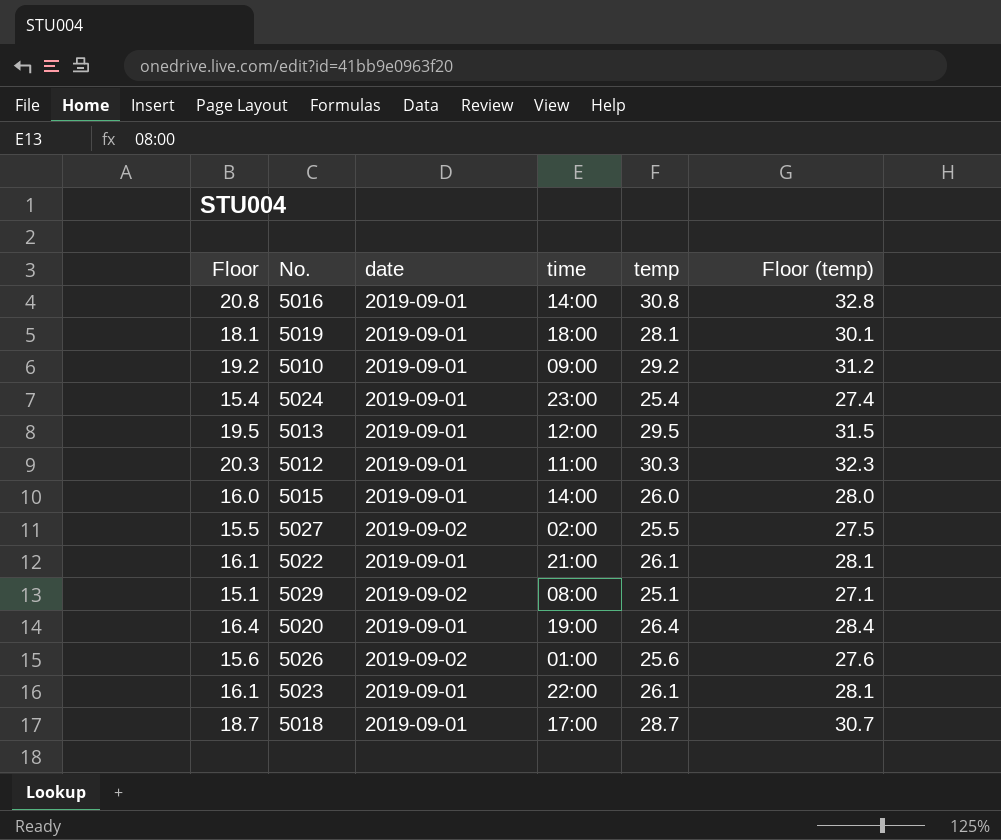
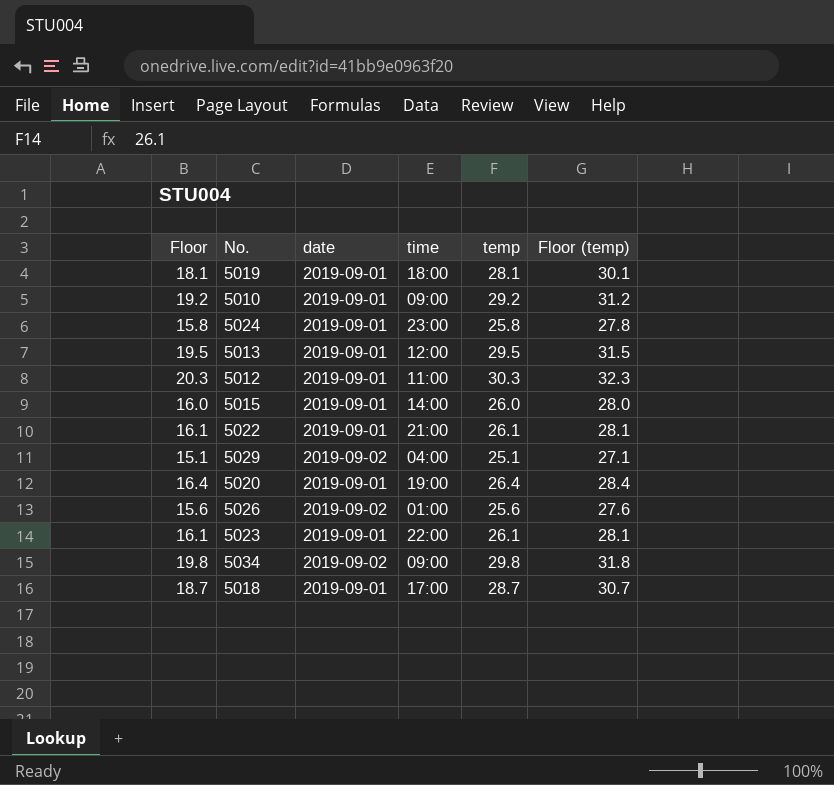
row 5016: 20.8 | 2019-09-01 | 14:00 | 30.8 | 32.8 -> none
row 5027: 15.5 | 2019-09-02 | 02:00 | 25.5 | 27.5 -> none
5024 | Floor: 15.4 -> 15.8
5024 | temp: 25.4 -> 25.8
5024 | Floor (temp): 27.4 -> 27.8
5029 | time: 08:00 -> 04:00
row 5034: none -> 19.8 | 2019-09-02 | 09:00 | 29.8 | 31.8

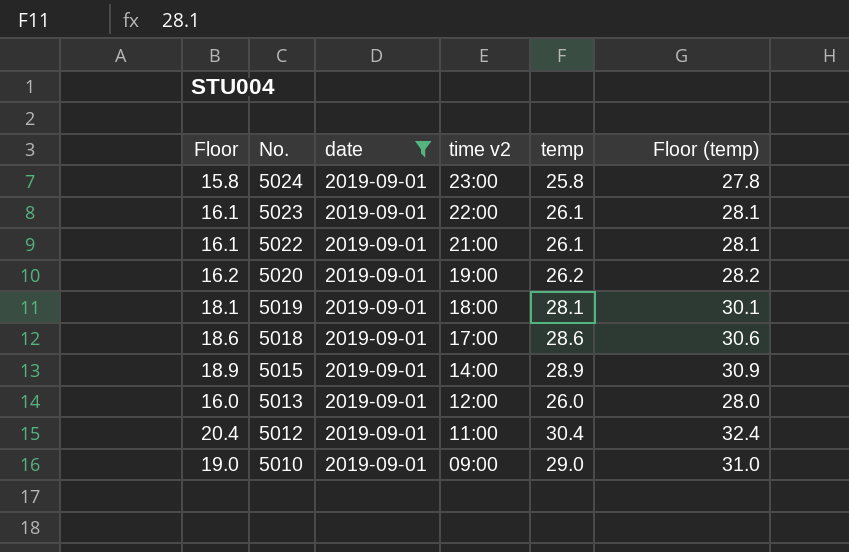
filter: none -> date = 2019-09-01
row order: none -> No. descending
column name: time -> time v2
5020 | Floor: 16.4 -> 16.2
5020 | temp: 26.4 -> 26.2
5020 | Floor (temp): 28.4 -> 28.2
5018 | Floor: 18.7 -> 18.6
5018 | temp: 28.7 -> 28.6
5018 | Floor (temp): 30.7 -> 30.6
5015 | Floor: 16.0 -> 18.9
5015 | temp: 26.0 -> 28.9
5015 | Floor (temp): 28.0 -> 30.9
5013 | Floor: 19.5 -> 16.0
5013 | temp: 29.5 -> 26.0
5013 | Floor (temp): 31.5 -> 28.0
5012 | Floor: 20.3 -> 20.4
5012 | temp: 30.3 -> 30.4
5012 | Floor (temp): 32.3 -> 32.4
5010 | Floor: 19.2 -> 19.0
5010 | temp: 29.2 -> 29.0
5010 | Floor (temp): 31.2 -> 31.0

